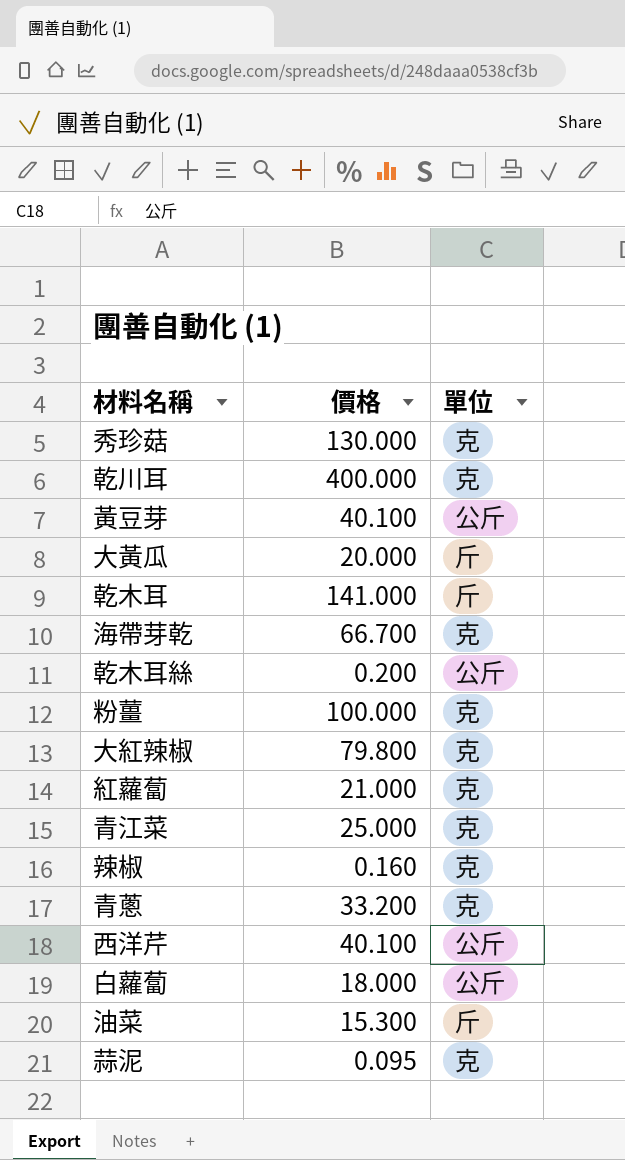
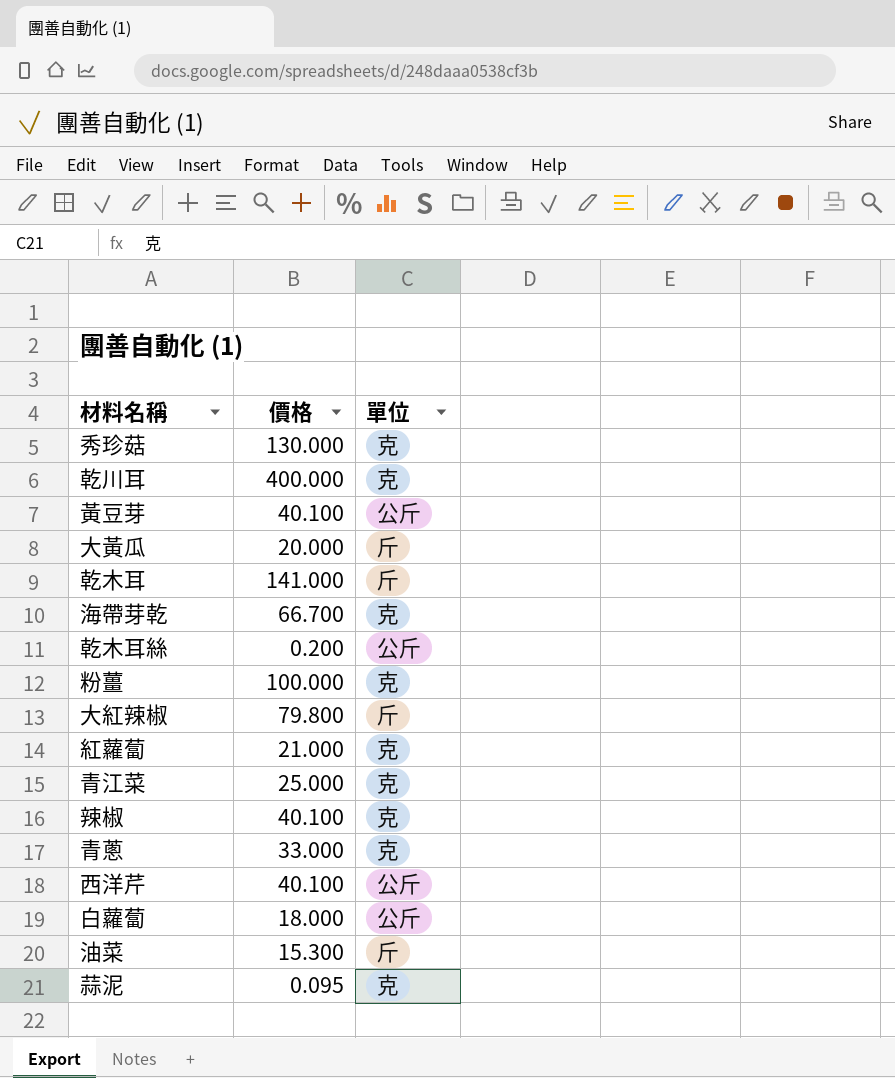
大紅辣椒 | 單位: 克 -> 斤
辣椒 | 價格: 0.160 -> 40.100
青蔥 | 價格: 33.200 -> 33.000

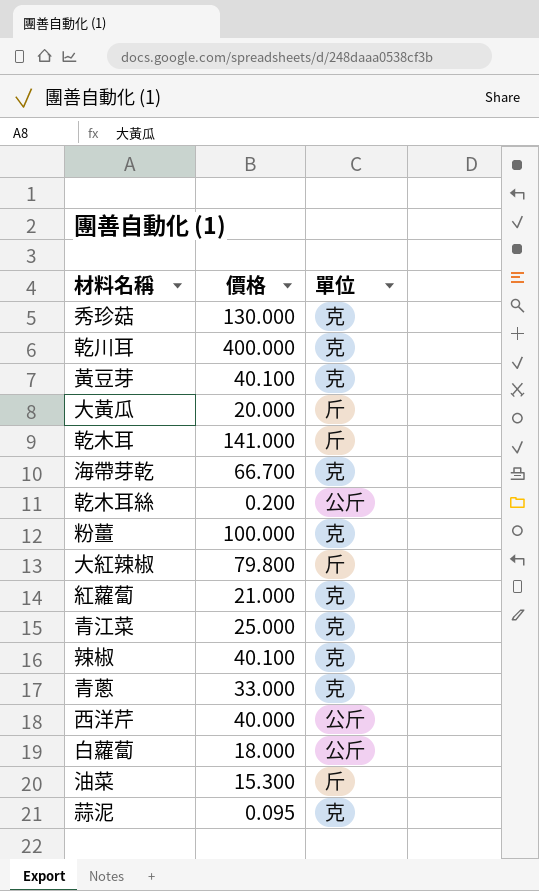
黃豆芽 | 單位: 公斤 -> 克
西洋芹 | 價格: 40.100 -> 40.000

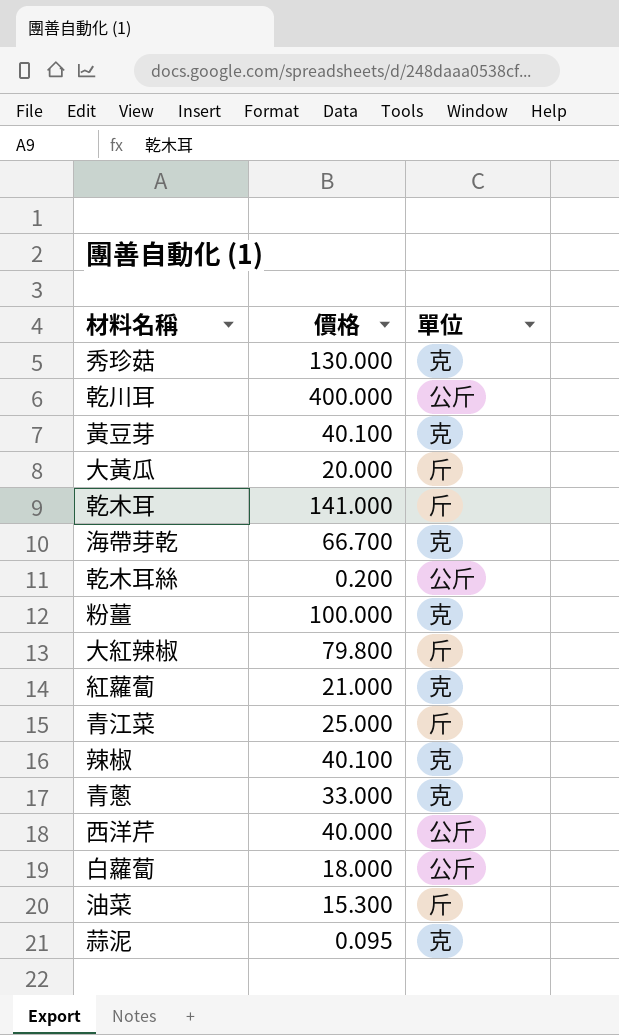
乾川耳 | 單位: 克 -> 公斤
青江菜 | 單位: 克 -> 斤

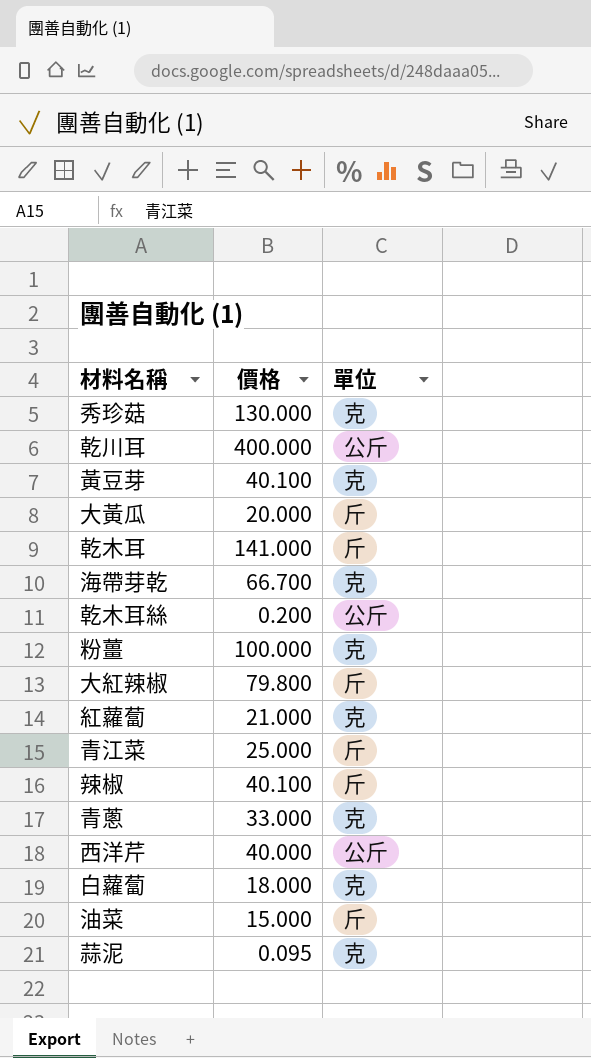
辣椒 | 單位: 克 -> 斤
白蘿蔔 | 單位: 公斤 -> 克
油菜 | 價格: 15.300 -> 15.000

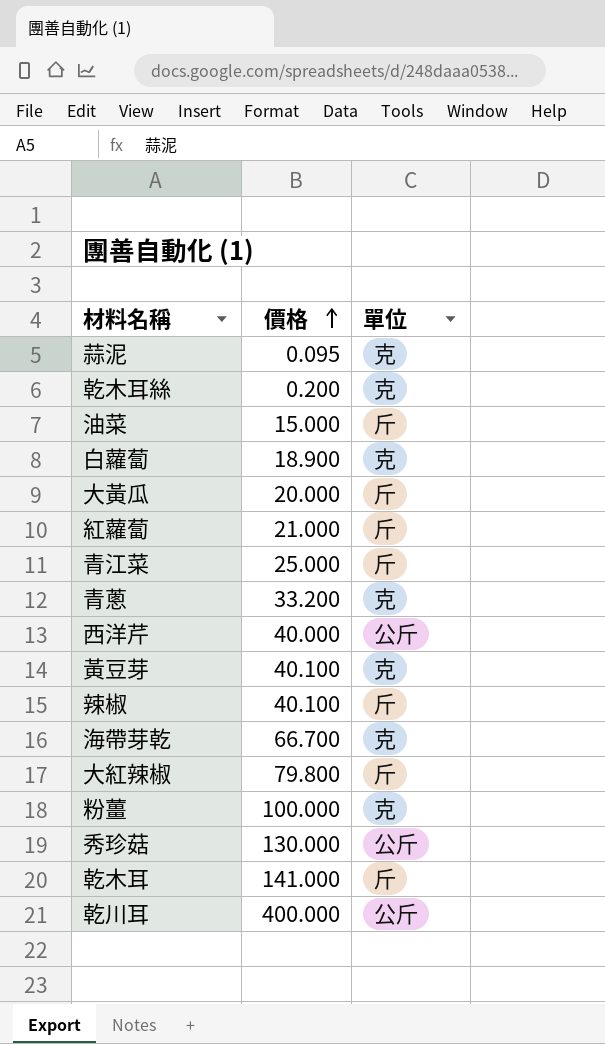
row order: none -> 價格 ascending
乾木耳絲 | 單位: 公斤 -> 克
白蘿蔔 | 價格: 18.000 -> 18.900
紅蘿蔔 | 單位: 克 -> 斤
青蔥 | 價格: 33.000 -> 33.200
秀珍菇 | 單位: 克 -> 公斤

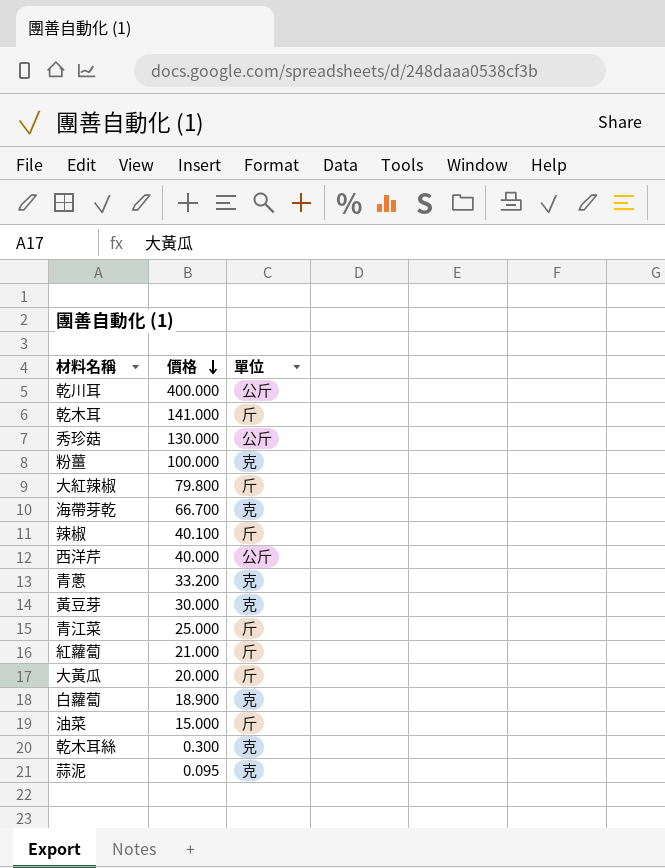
row order: 價格 ascending -> 價格 descending
黃豆芽 | 價格: 40.100 -> 30.000
乾木耳絲 | 價格: 0.200 -> 0.300

